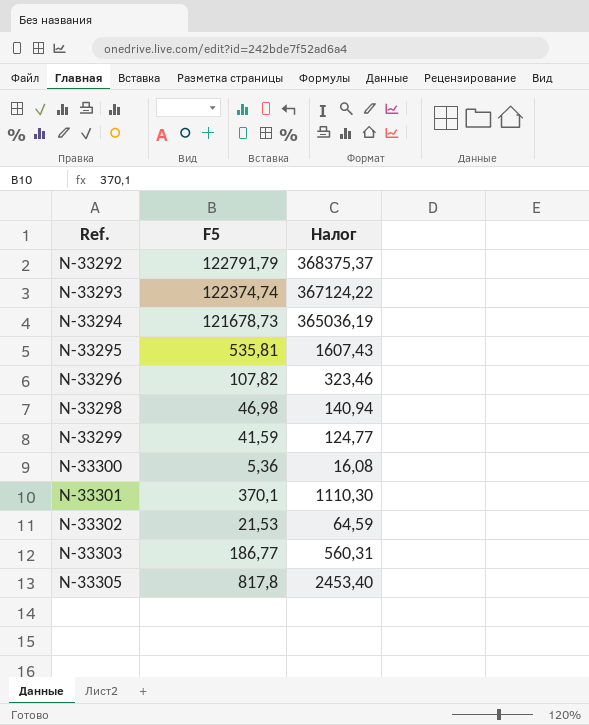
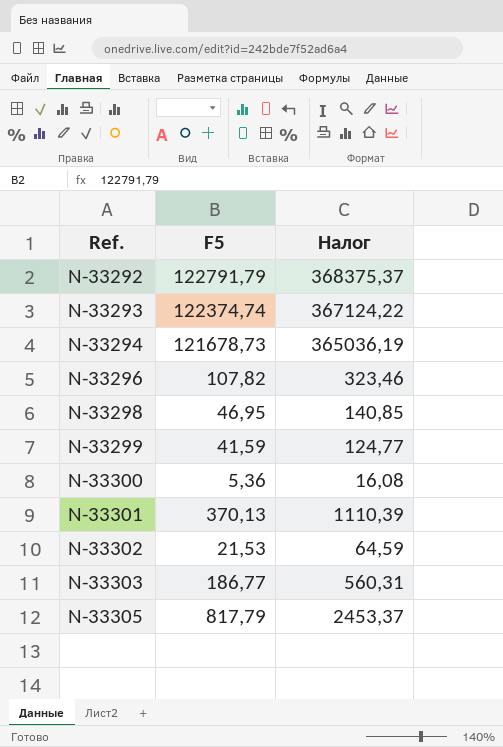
row N-33295: 535,81 | 1607,43 -> none
N-33298 | F5: 46,98 -> 46,95
N-33298 | Налог: 140,94 -> 140,85
N-33301 | F5: 370,1 -> 370,13
N-33301 | Налог: 1110,30 -> 1110,39
N-33305 | F5: 817,8 -> 817,79
N-33305 | Налог: 2453,40 -> 2453,37

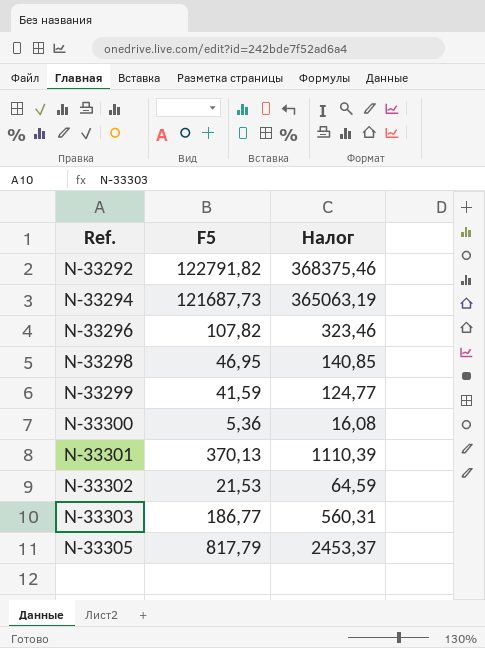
row N-33293: 122374,74 | 367124,22 -> none
N-33292 | F5: 122791,79 -> 122791,82
N-33292 | Налог: 368375,37 -> 368375,46
N-33294 | F5: 121678,73 -> 121687,73
N-33294 | Налог: 365036,19 -> 365063,19

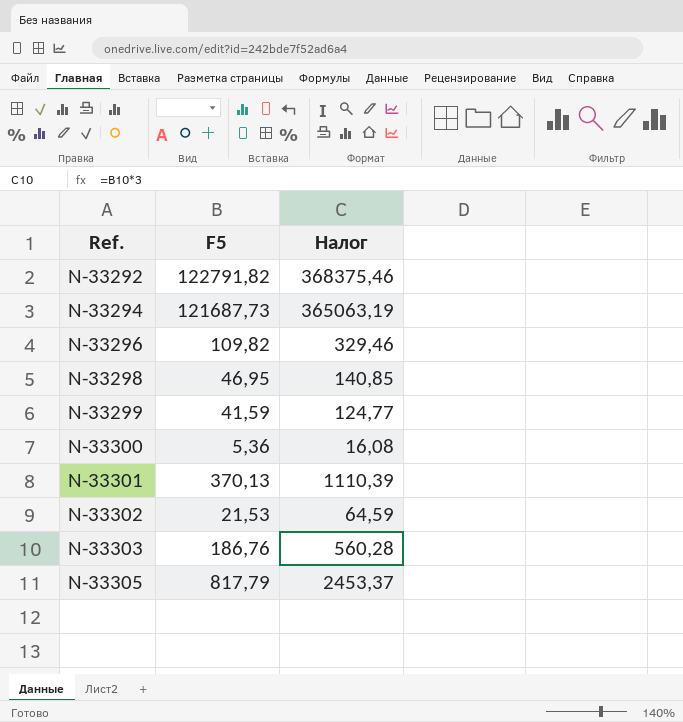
N-33296 | F5: 107,82 -> 109,82
N-33296 | Налог: 323,46 -> 329,46
N-33303 | F5: 186,77 -> 186,76
N-33303 | Налог: 560,31 -> 560,28

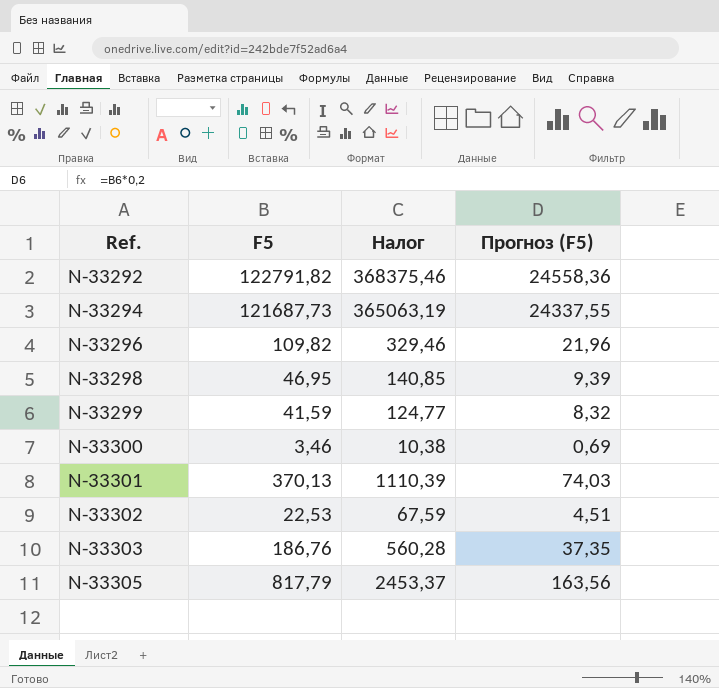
column Прогноз (F5) | formula: none -> [F5] * 0,2
N-33300 | F5: 5,36 -> 3,46
N-33300 | Налог: 16,08 -> 10,38
N-33302 | F5: 21,53 -> 22,53
N-33302 | Налог: 64,59 -> 67,59

